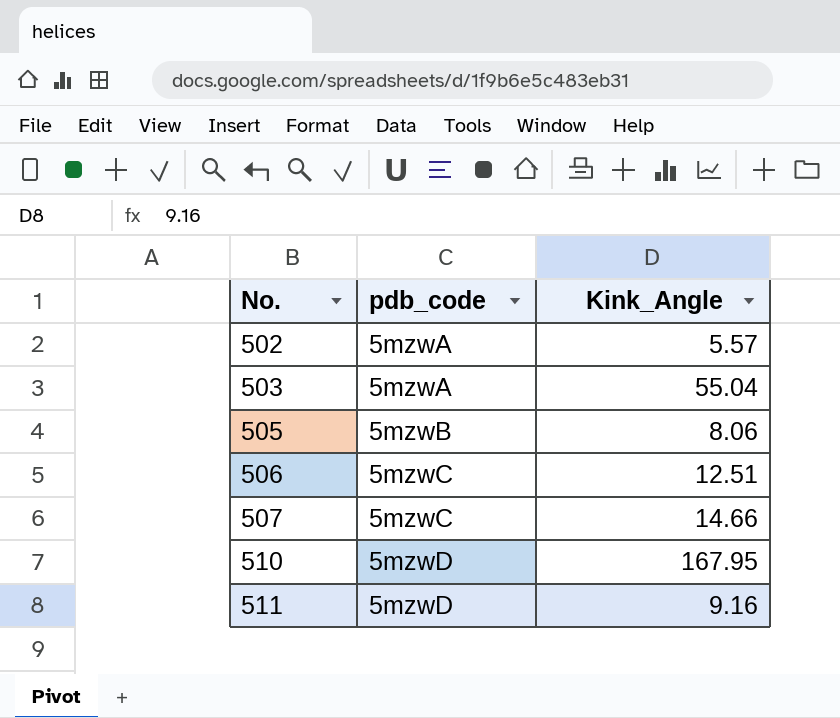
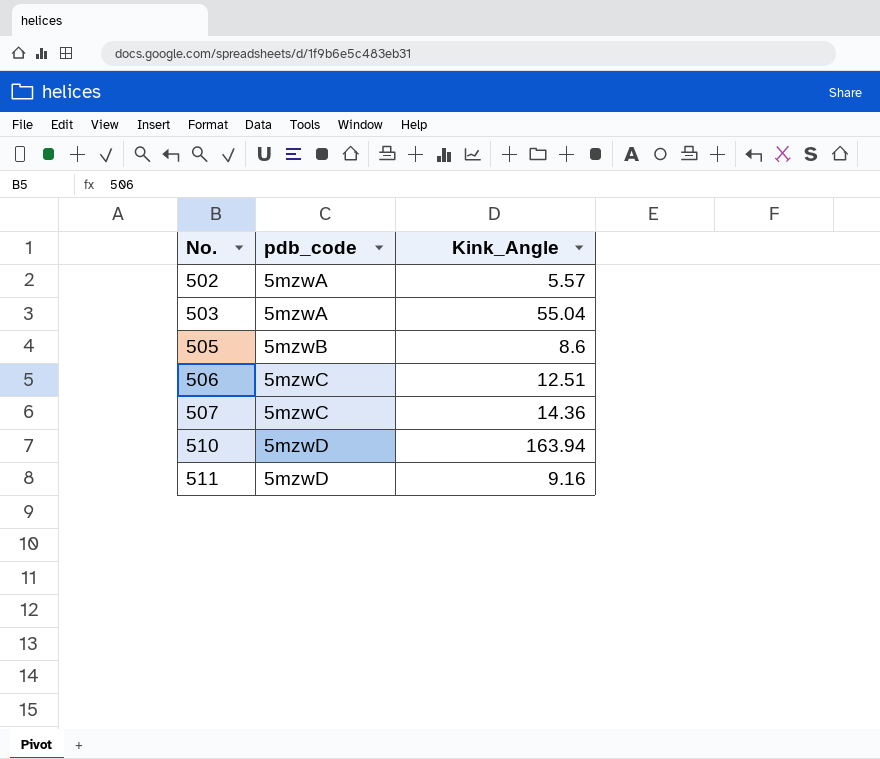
505 | Kink_Angle: 8.06 -> 8.6
507 | Kink_Angle: 14.66 -> 14.36
510 | Kink_Angle: 167.95 -> 163.94

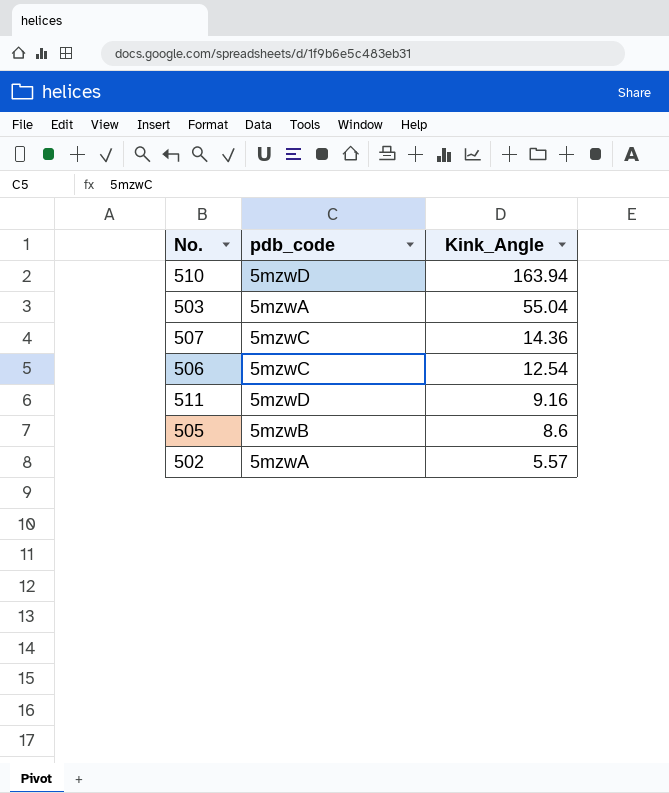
row order: No. ascending -> Kink_Angle descending
506 | Kink_Angle: 12.51 -> 12.54

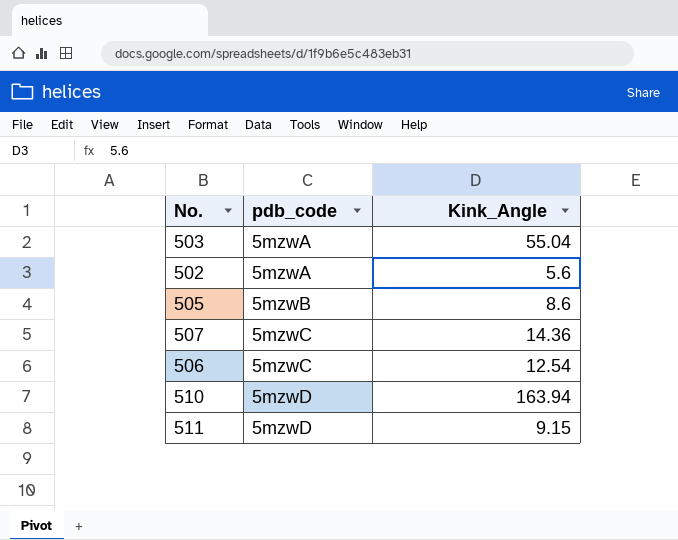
row order: Kink_Angle descending -> pdb_code ascending
502 | Kink_Angle: 5.57 -> 5.6
511 | Kink_Angle: 9.16 -> 9.15

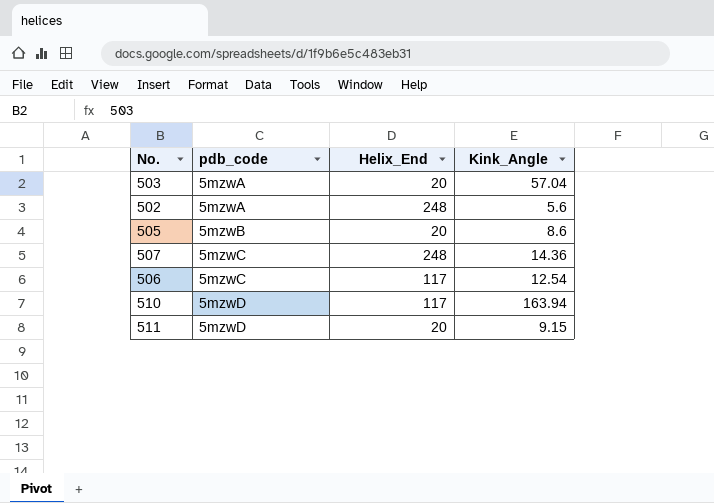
column Helix_End | position: none -> 3
503 | Kink_Angle: 55.04 -> 57.04

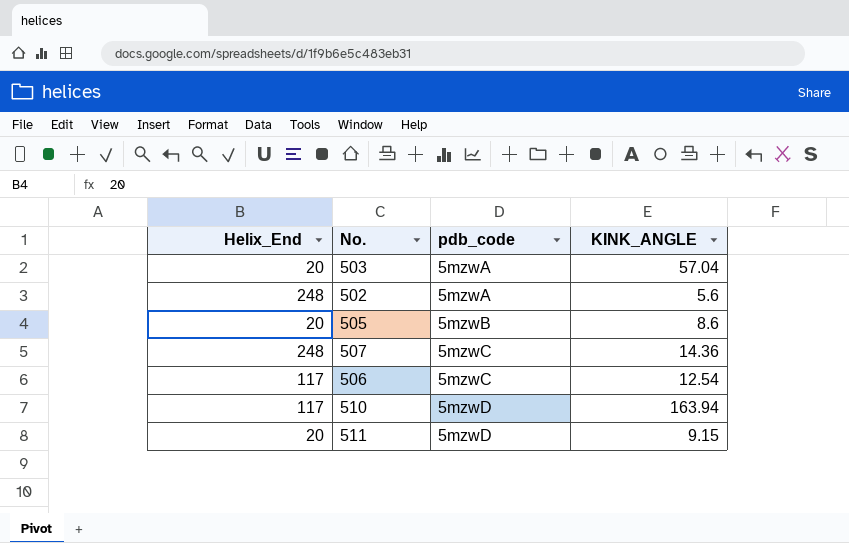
column Helix_End | position: 3 -> 1
column name: Kink_Angle -> KINK_ANGLE

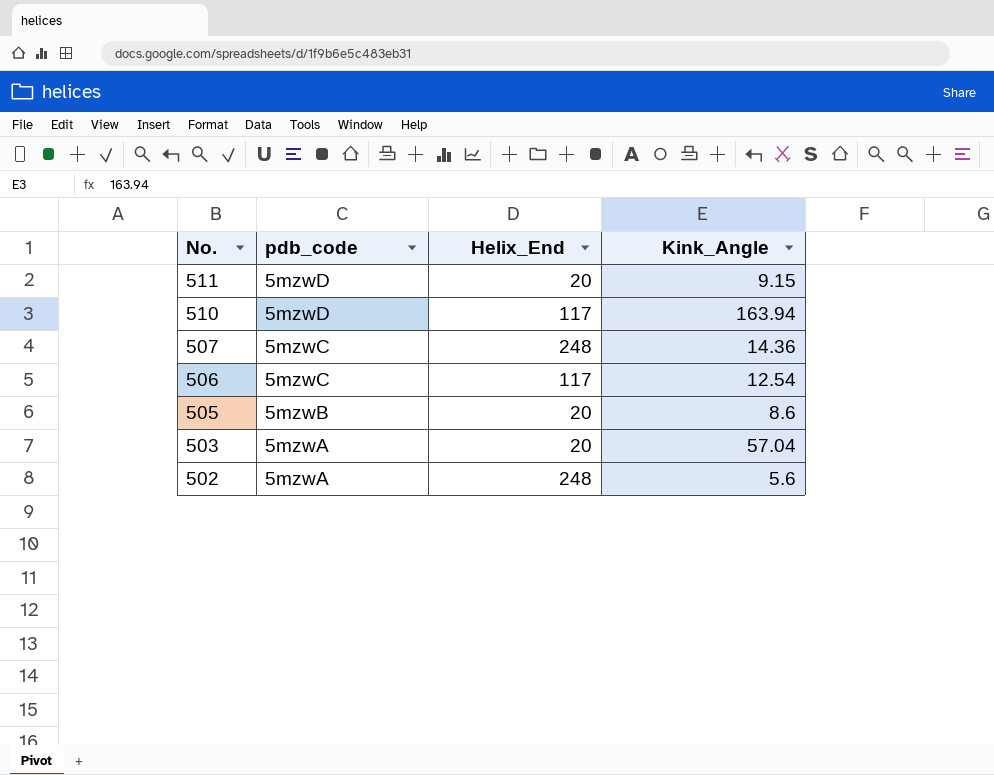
row order: pdb_code ascending -> No. descending
column Helix_End | position: 1 -> 3
column name: KINK_ANGLE -> Kink_Angle

